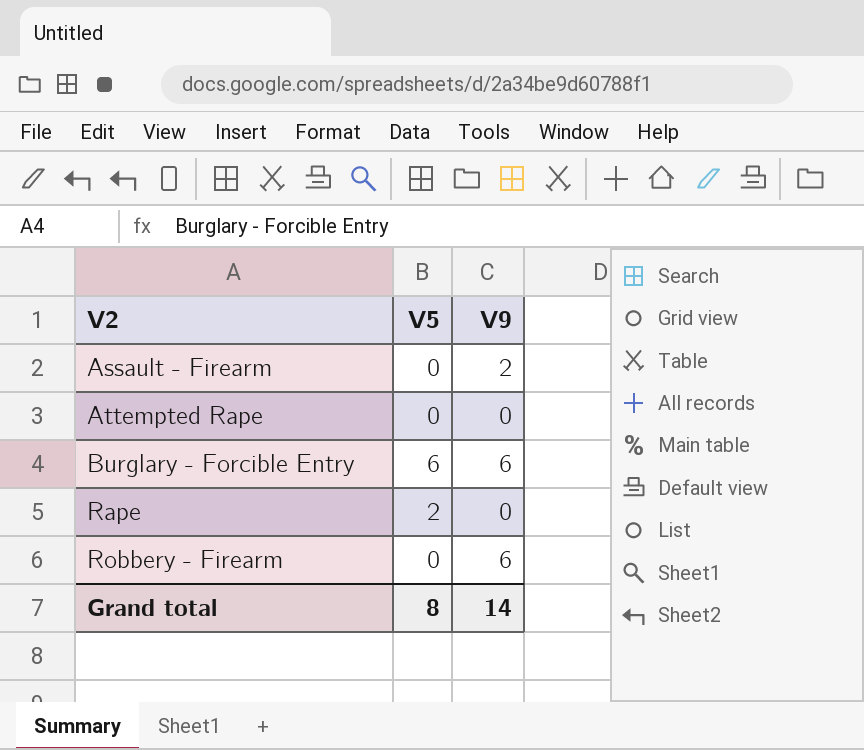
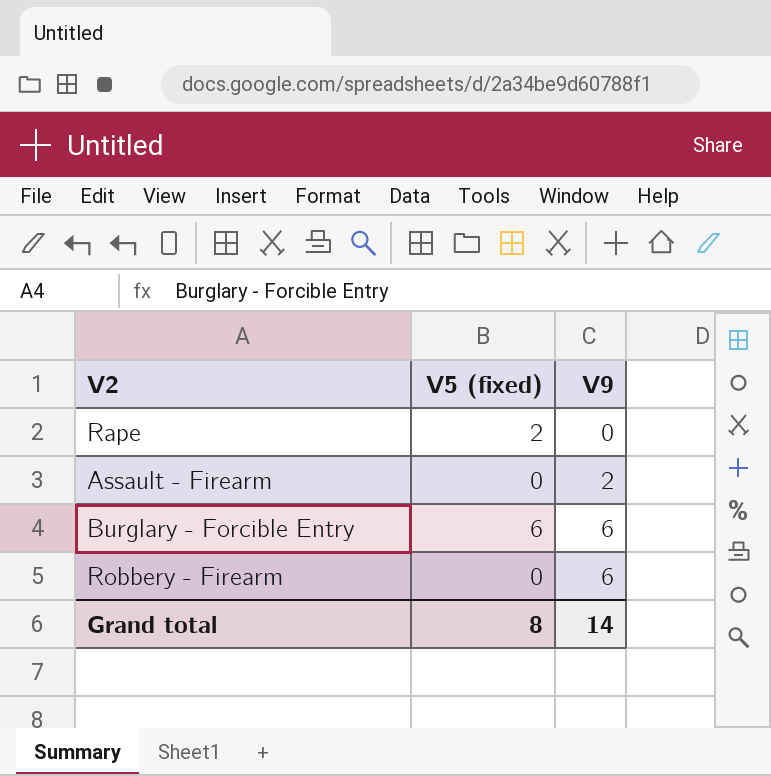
row order: V2 ascending -> V9 ascending
column name: V5 -> V5 (fixed)
row Attempted Rape: 0 | 0 -> none

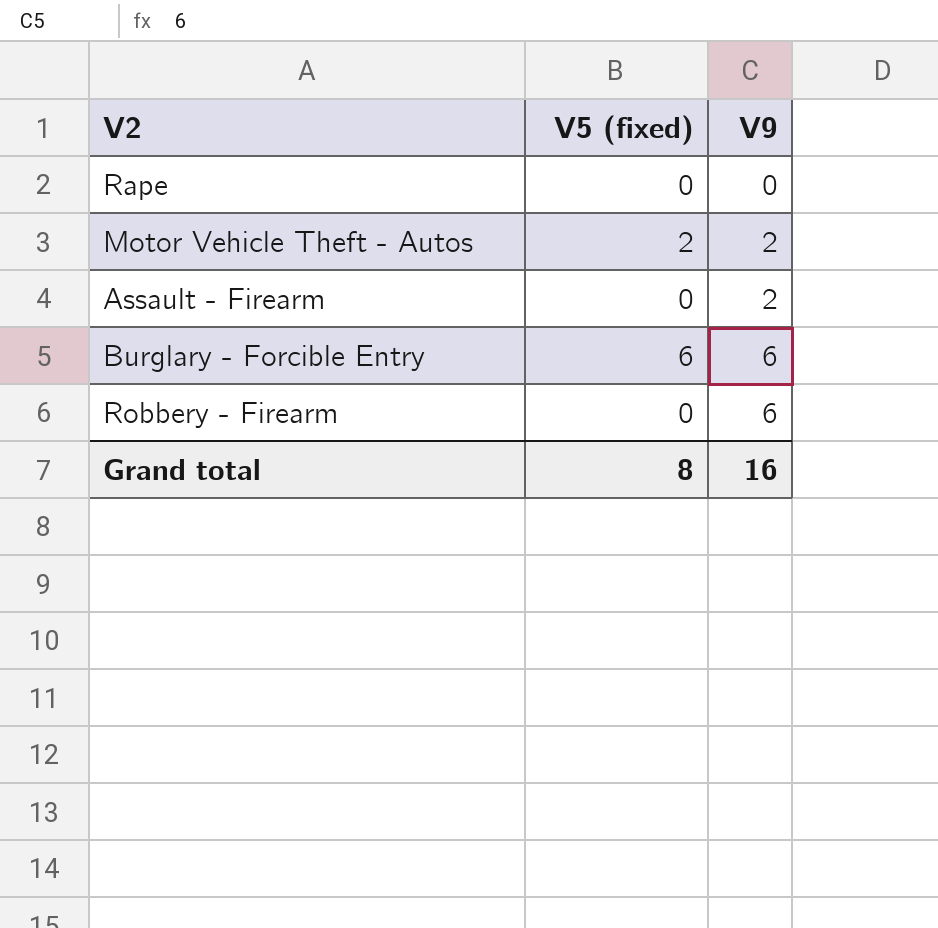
Rape | V5 (fixed): 2 -> 0
row Motor Vehicle Theft - Autos: none -> 2 | 2
Grand total | V9: 14 -> 16

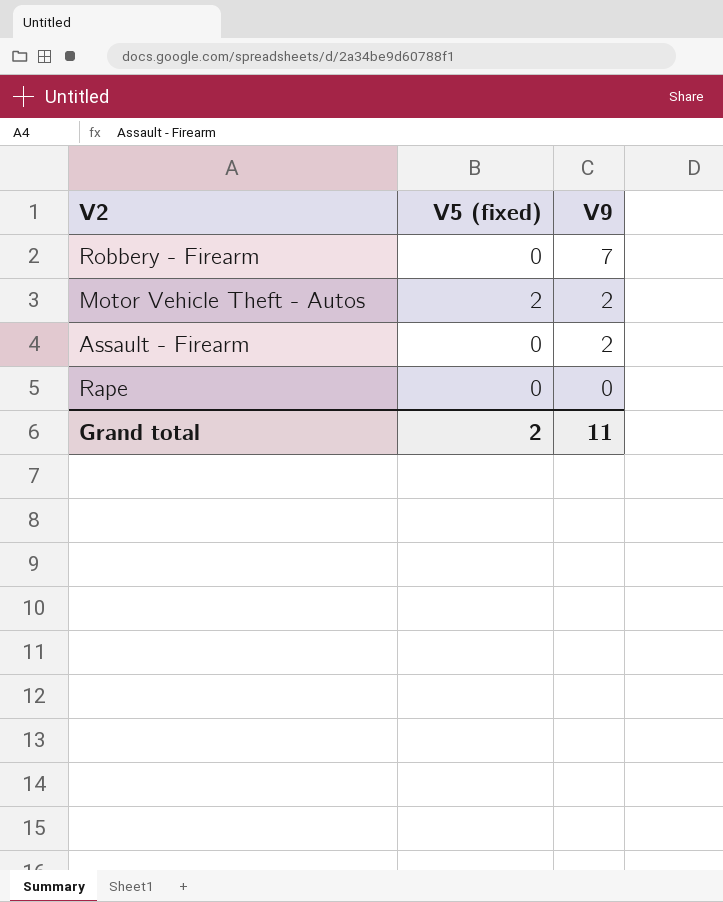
row order: V9 ascending -> V9 descending
row Burglary - Forcible Entry: 6 | 6 -> none
Robbery - Firearm | V9: 6 -> 7
Grand total | V5 (fixed): 8 -> 2
Grand total | V9: 16 -> 11

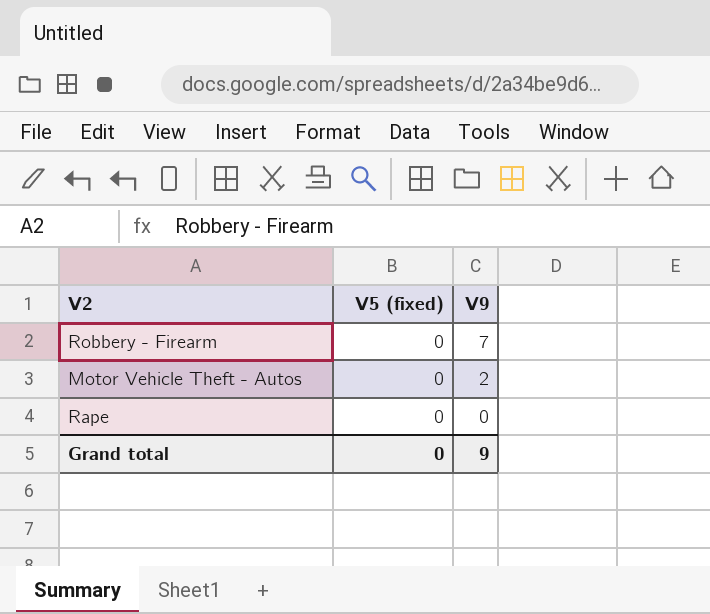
row Assault - Firearm: 0 | 2 -> none
Motor Vehicle Theft - Autos | V5 (fixed): 2 -> 0
Grand total | V5 (fixed): 2 -> 0
Grand total | V9: 11 -> 9

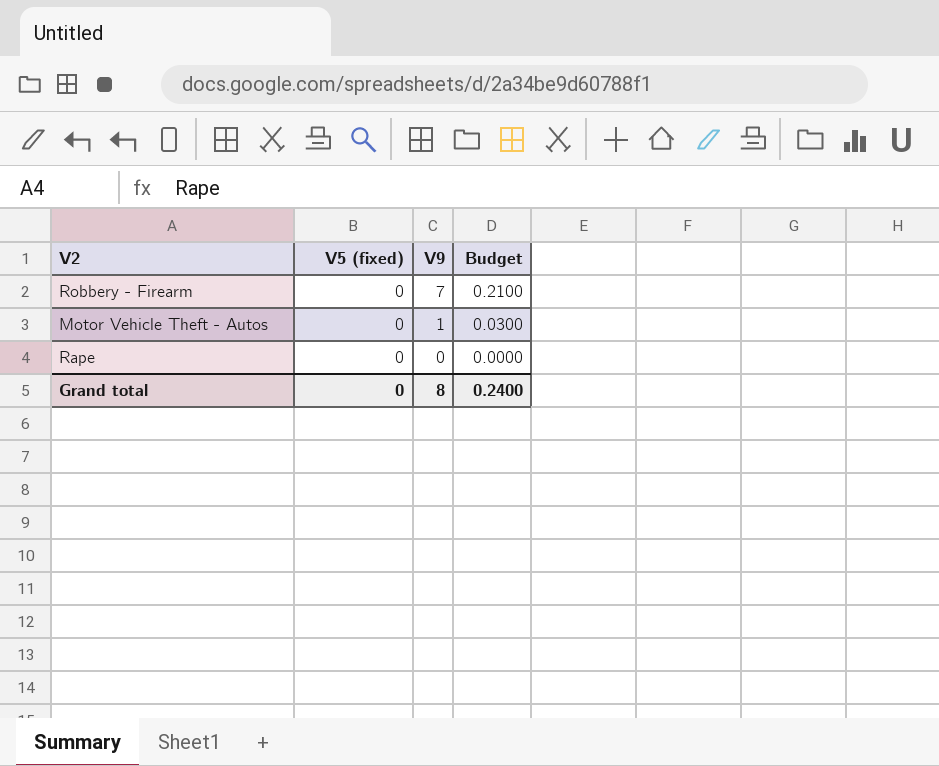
column Budget | formula: none -> [V9] * 0.03
Motor Vehicle Theft - Autos | V9: 2 -> 1
Grand total | V9: 9 -> 8

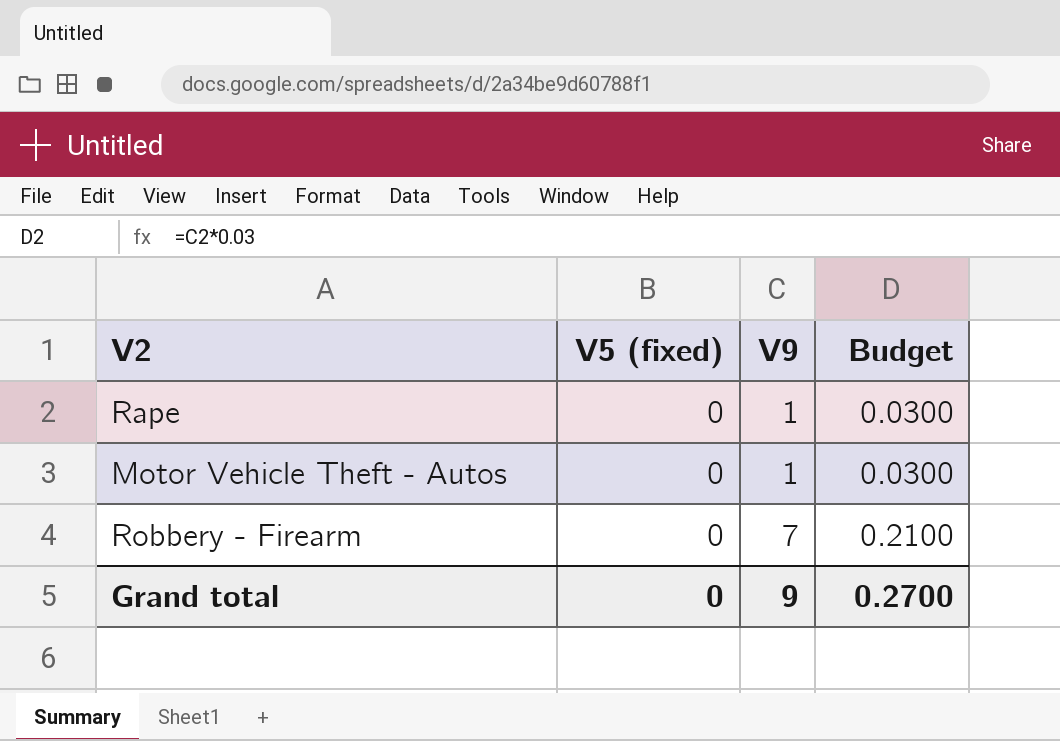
row order: V9 descending -> V9 ascending
Rape | V9: 0 -> 1
Rape | Budget: 0.0000 -> 0.0300
Grand total | V9: 8 -> 9
Grand total | Budget: 0.2400 -> 0.2700

